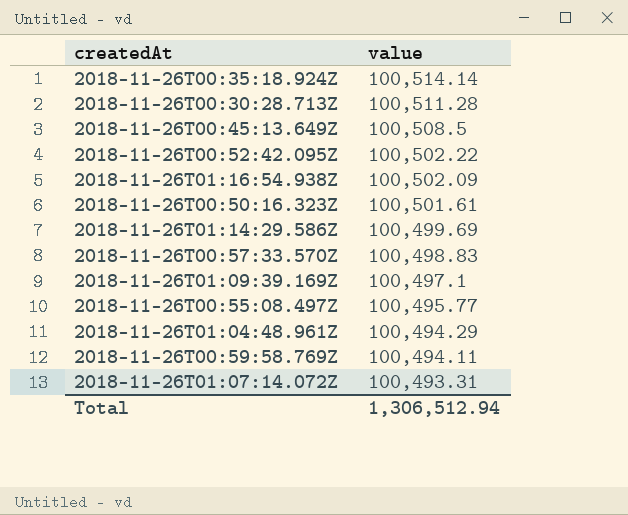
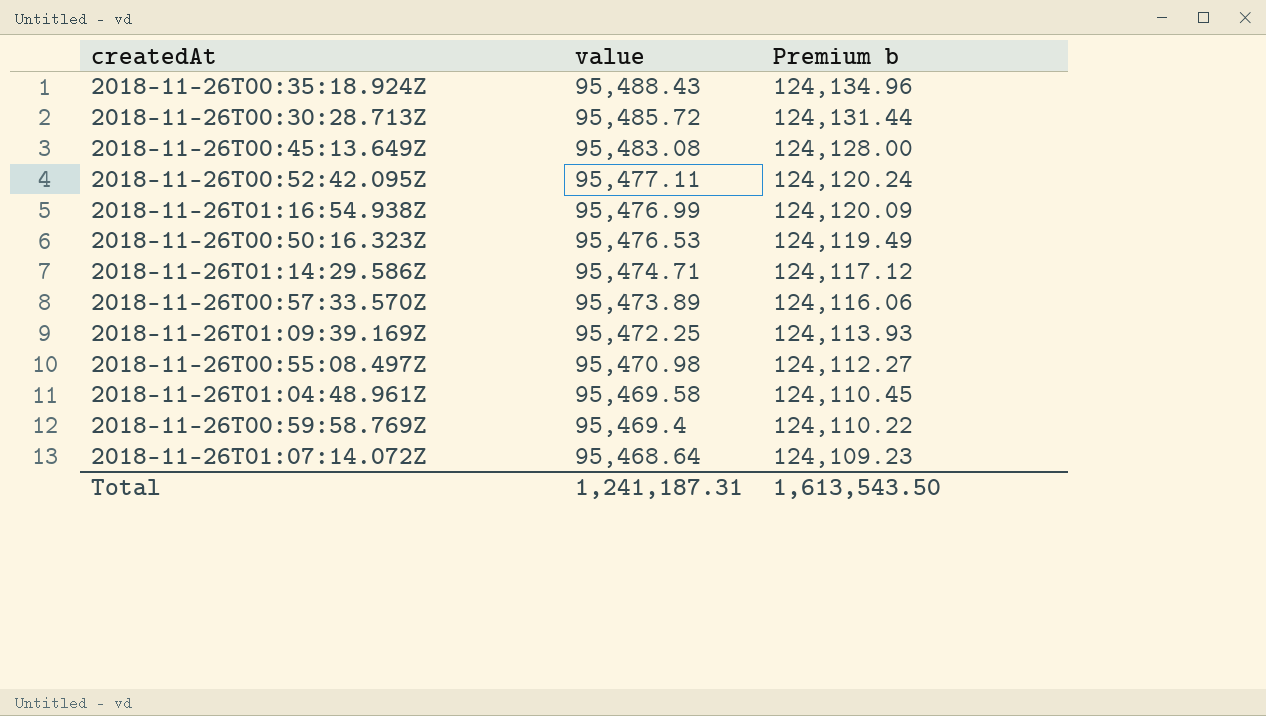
column Premium b | formula: none -> [value] * 1.3
2018-11-26T00:35:18.924Z | value: 100,514.14 -> 95,488.43
2018-11-26T00:30:28.713Z | value: 100,511.28 -> 95,485.72
2018-11-26T00:45:13.649Z | value: 100,508.5 -> 95,483.08
2018-11-26T00:52:42.095Z | value: 100,502.22 -> 95,477.11
2018-11-26T01:16:54.938Z | value: 100,502.09 -> 95,476.99
2018-11-26T00:50:16.323Z | value: 100,501.61 -> 95,476.53
2018-11-26T01:14:29.586Z | value: 100,499.69 -> 95,474.71
2018-11-26T00:57:33.570Z | value: 100,498.83 -> 95,473.89
2018-11-26T01:09:39.169Z | value: 100,497.1 -> 95,472.25
2018-11-26T00:55:08.497Z | value: 100,495.77 -> 95,470.98
2018-11-26T01:04:48.961Z | value: 100,494.29 -> 95,469.58
2018-11-26T00:59:58.769Z | value: 100,494.11 -> 95,469.4
2018-11-26T01:07:14.072Z | value: 100,493.31 -> 95,468.64
Total | value: 1,306,512.94 -> 1,241,187.31

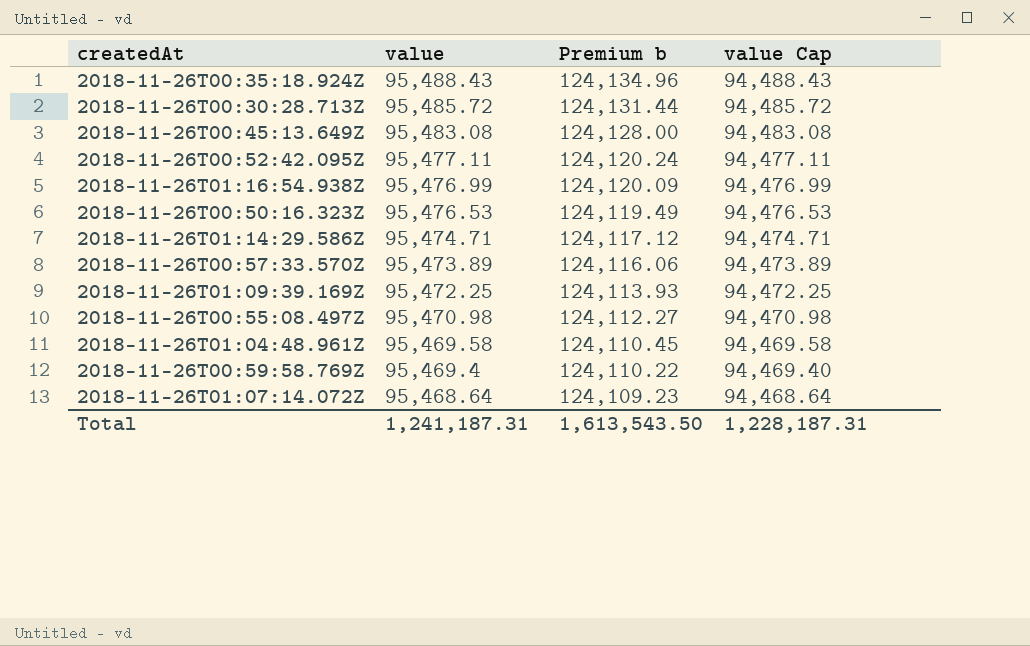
column value Cap | formula: none -> [value] - 1000

